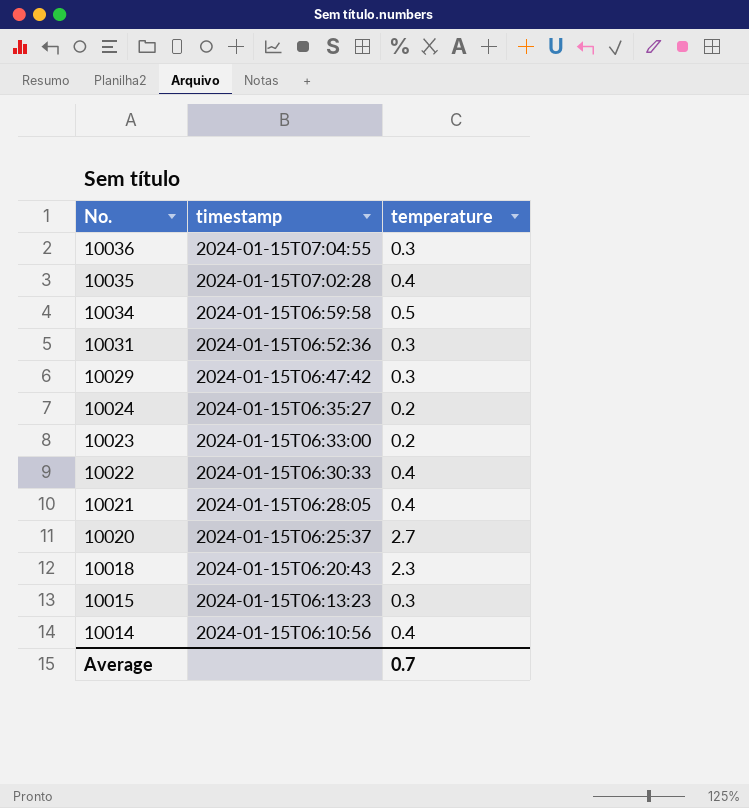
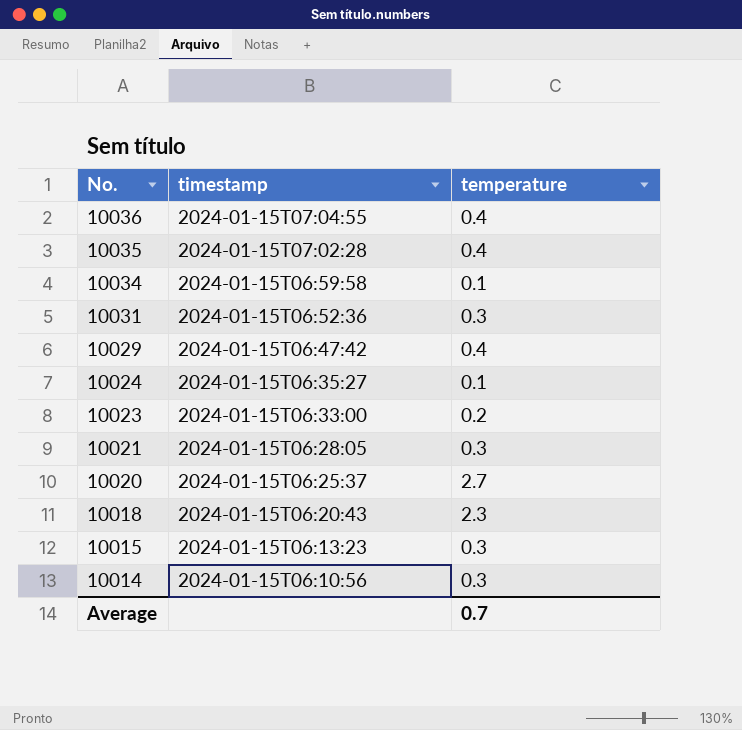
row 10022: 2024-01-15T06:30:33 | 0.4 -> none
10036 | temperature: 0.3 -> 0.4
10034 | temperature: 0.5 -> 0.1
10029 | temperature: 0.3 -> 0.4
10024 | temperature: 0.2 -> 0.1
10021 | temperature: 0.4 -> 0.3
10014 | temperature: 0.4 -> 0.3

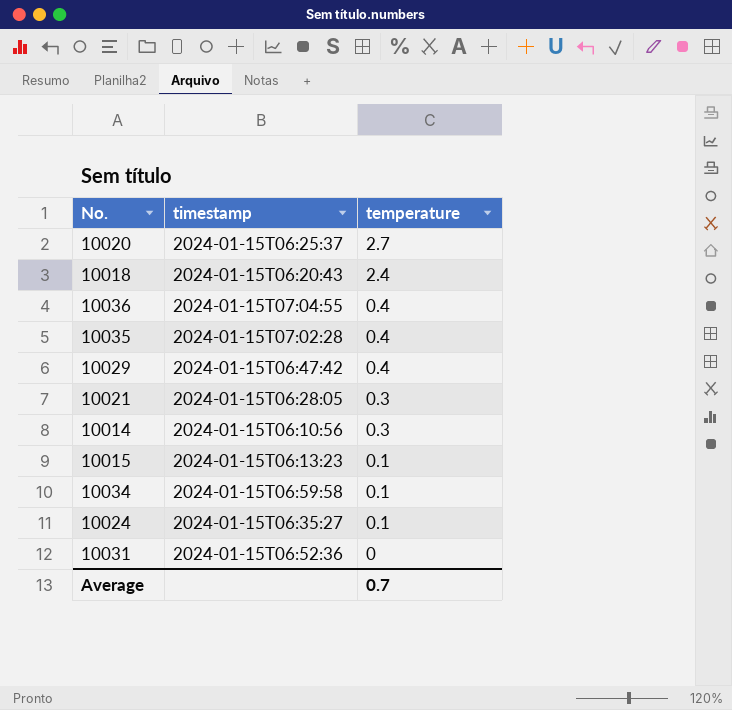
row order: No. descending -> temperature descending
row 10023: 2024-01-15T06:33:00 | 0.2 -> none
10018 | temperature: 2.3 -> 2.4
10015 | temperature: 0.3 -> 0.1
10031 | temperature: 0.3 -> 0

